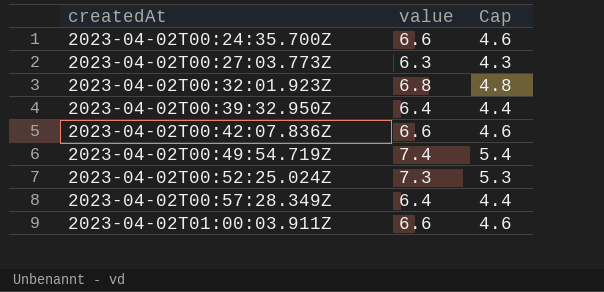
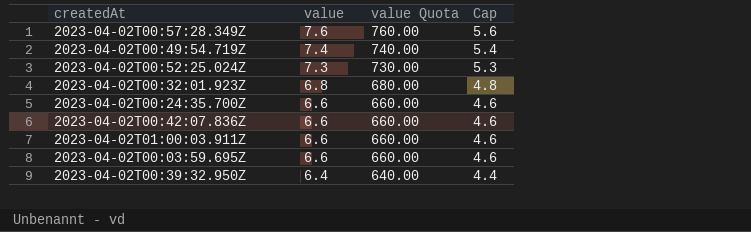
row order: createdAt ascending -> value descending
column value Quota | formula: none -> [value] * 100
row 2023-04-02T00:27:03.773Z: 6.3 | 4.3 -> none
2023-04-02T00:57:28.349Z | value: 6.4 -> 7.6
2023-04-02T00:57:28.349Z | Cap: 4.4 -> 5.6
row 2023-04-02T00:03:59.695Z: none -> 6.6 | 660.00 | 4.6

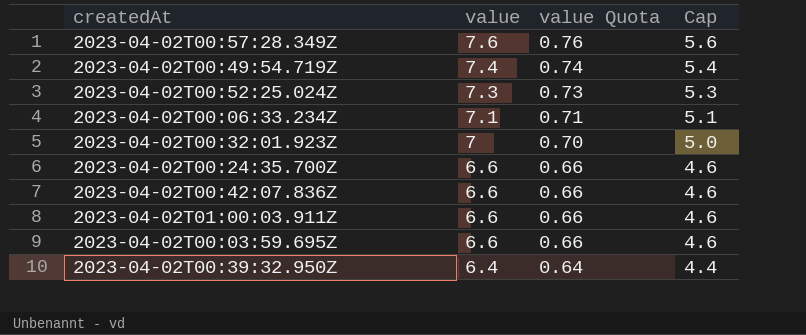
column value Quota | formula: [value] * 100 -> [value] * 0.1
row 2023-04-02T00:06:33.234Z: none -> 7.1 | 0.71 | 5.1
2023-04-02T00:32:01.923Z | value: 6.8 -> 7
2023-04-02T00:32:01.923Z | Cap: 4.8 -> 5.0

